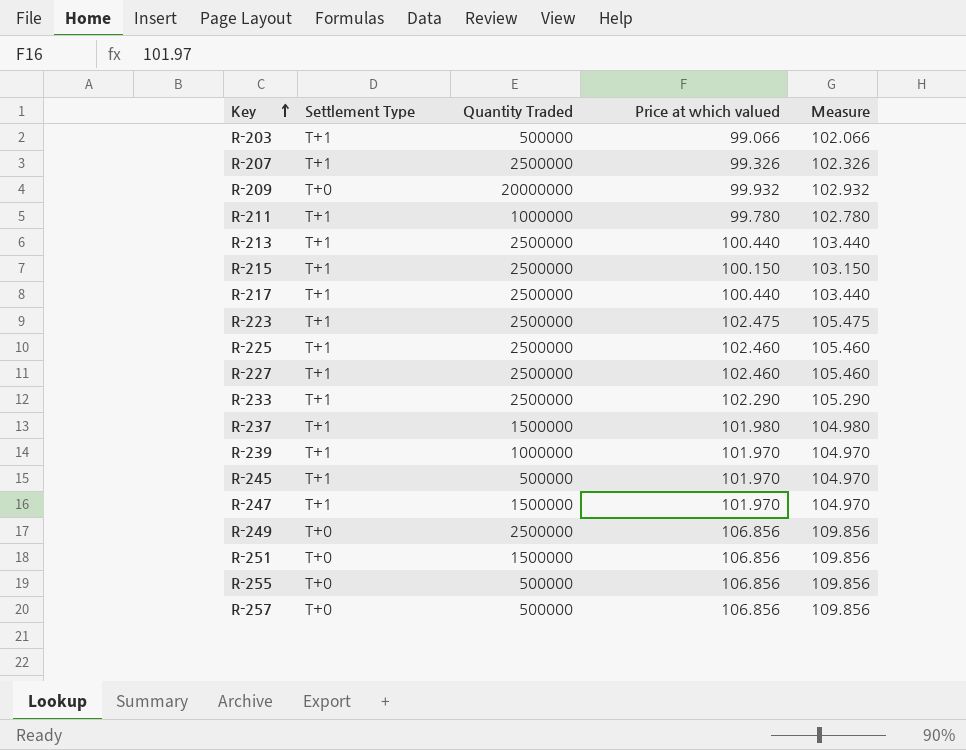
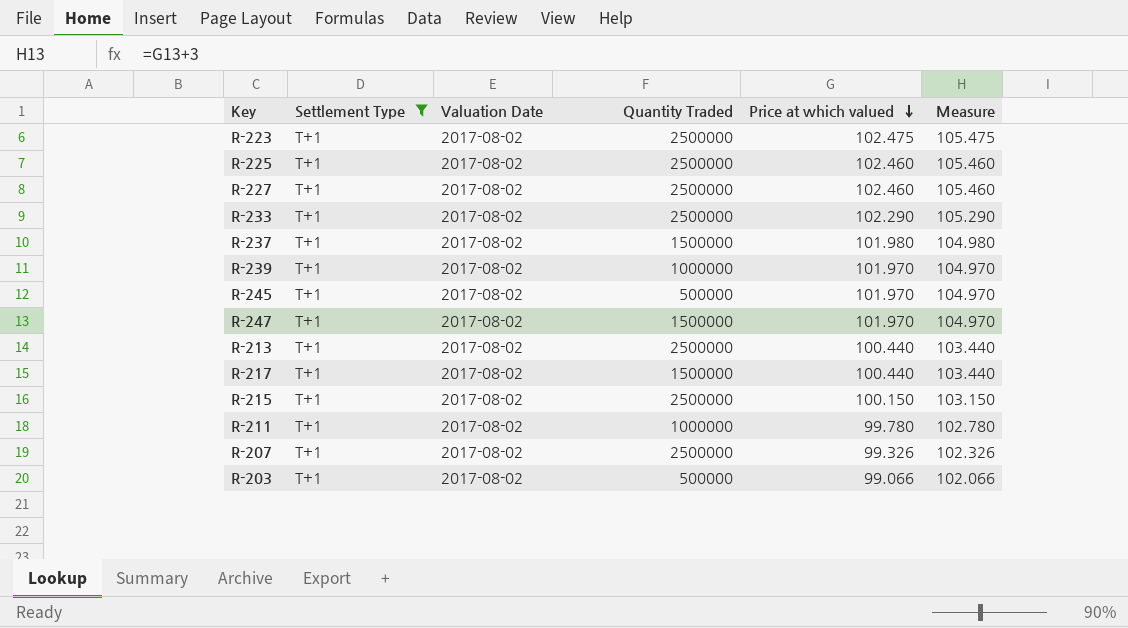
filter: none -> Settlement Type = T+1
row order: Key ascending -> Price at which valued descending
column Valuation Date | position: none -> 3
R-217 | Quantity Traded: 2500000 -> 1500000

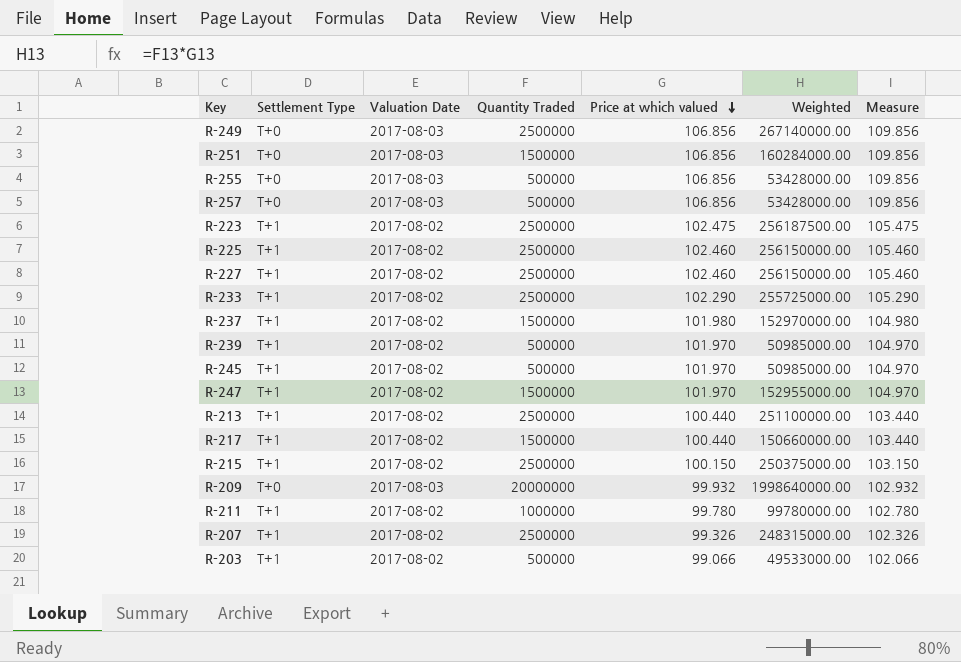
filter: Settlement Type = T+1 -> none
column Weighted | formula: none -> [Quantity Traded] * [Price at which valued]
R-239 | Quantity Traded: 1000000 -> 500000

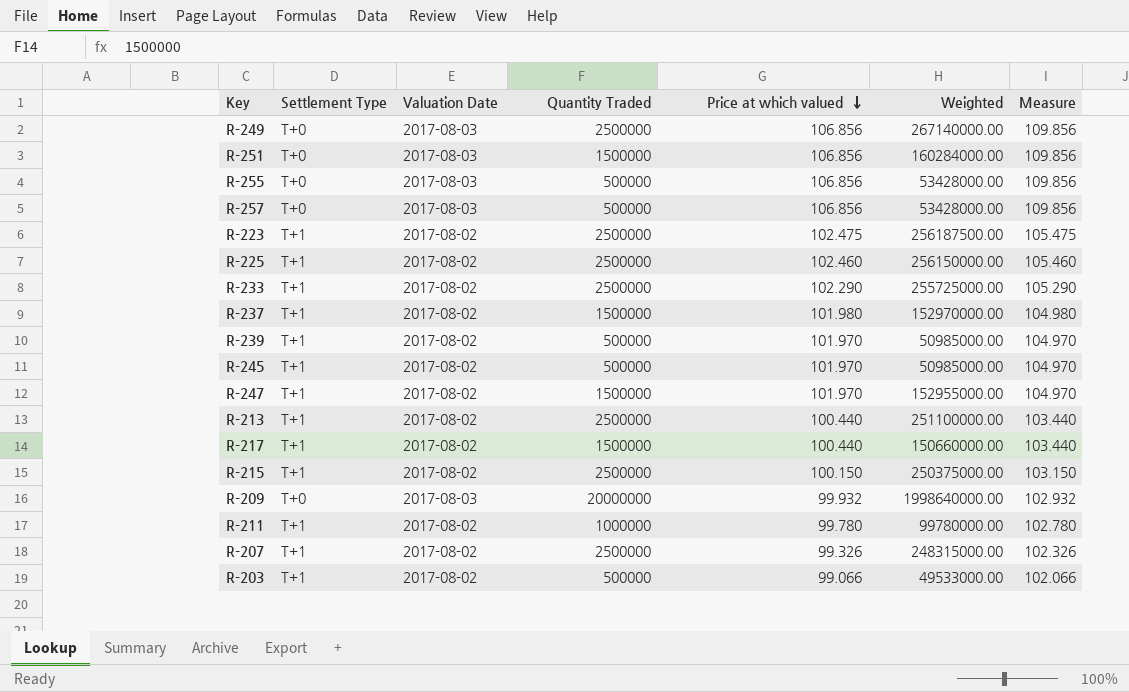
row R-227: T+1 | 2017-08-02 | 2500000 | 102.460 | 256150000.00 | 105.460 -> none

